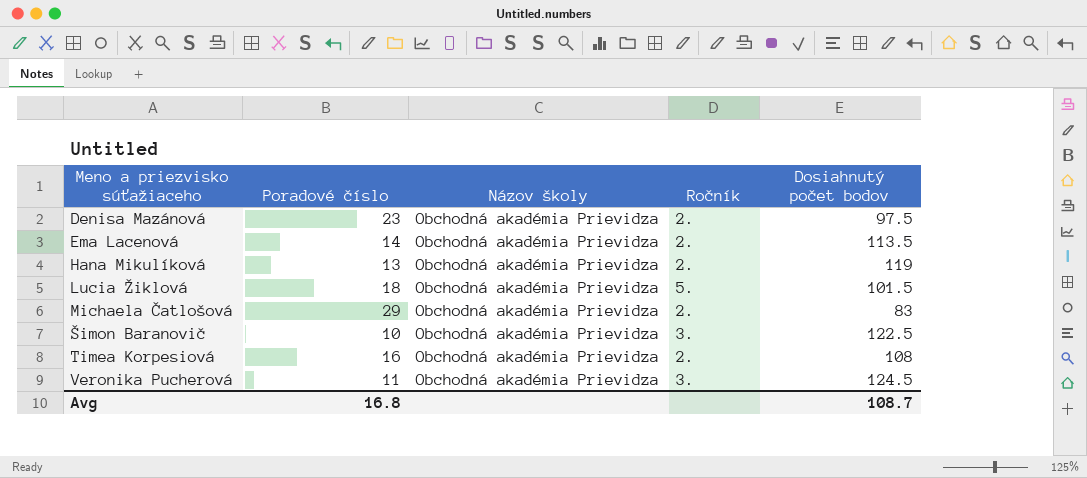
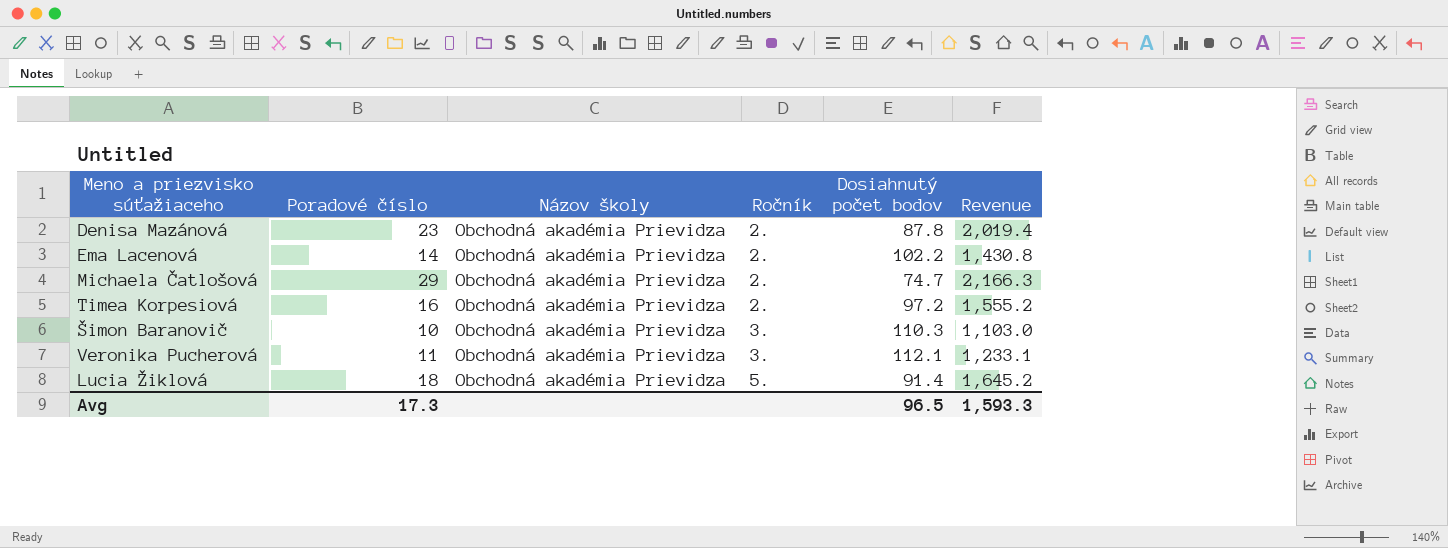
row order: Meno a priezvisko súťažiaceho ascending -> Ročník ascending
column Revenue | formula: none -> [Poradové číslo] * [Dosiahnutý počet bodov]
row Hana Mikulíková: 13 | Obchodná akadémia Prievidza | 2. | 119 -> none
Denisa Mazánová | Dosiahnutý počet bodov: 97.5 -> 87.8
Ema Lacenová | Dosiahnutý počet bodov: 113.5 -> 102.2
Michaela Čatlošová | Dosiahnutý počet bodov: 83 -> 74.7
Timea Korpesiová | Dosiahnutý počet bodov: 108 -> 97.2
Šimon Baranovič | Dosiahnutý počet bodov: 122.5 -> 110.3
Veronika Pucherová | Dosiahnutý počet bodov: 124.5 -> 112.1
Lucia Žiklová | Dosiahnutý počet bodov: 101.5 -> 91.4
Avg | Poradové číslo: 16.8 -> 17.3
Avg | Dosiahnutý počet bodov: 108.7 -> 96.5

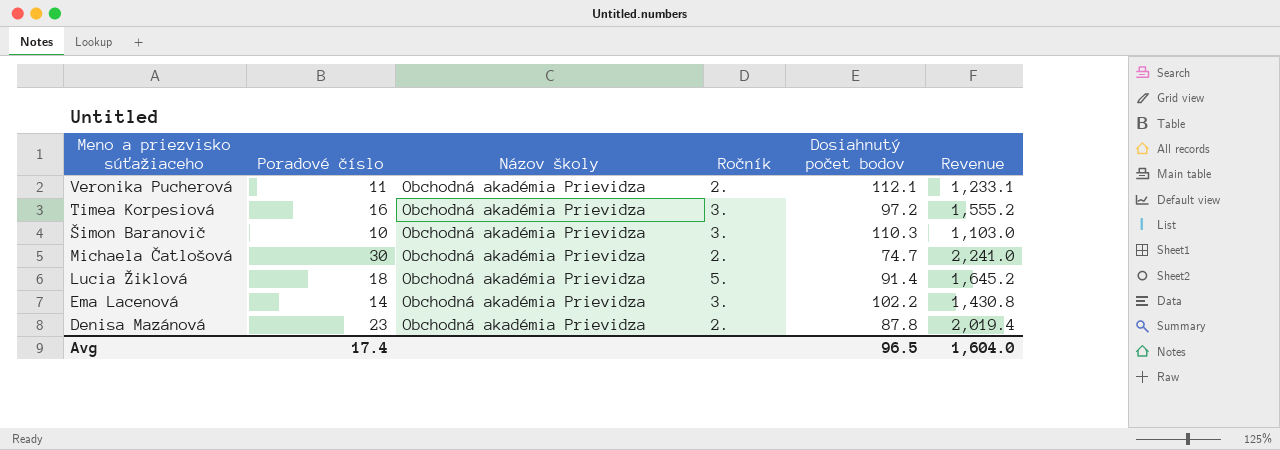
row order: Ročník ascending -> Meno a priezvisko súťažiaceho descending
Veronika Pucherová | Ročník: 3. -> 2.
Timea Korpesiová | Ročník: 2. -> 3.
Michaela Čatlošová | Poradové číslo: 29 -> 30
Michaela Čatlošová | Revenue: 2,166.3 -> 2,241.0
Ema Lacenová | Ročník: 2. -> 3.
Avg | Poradové číslo: 17.3 -> 17.4
Avg | Revenue: 1,593.3 -> 1,604.0

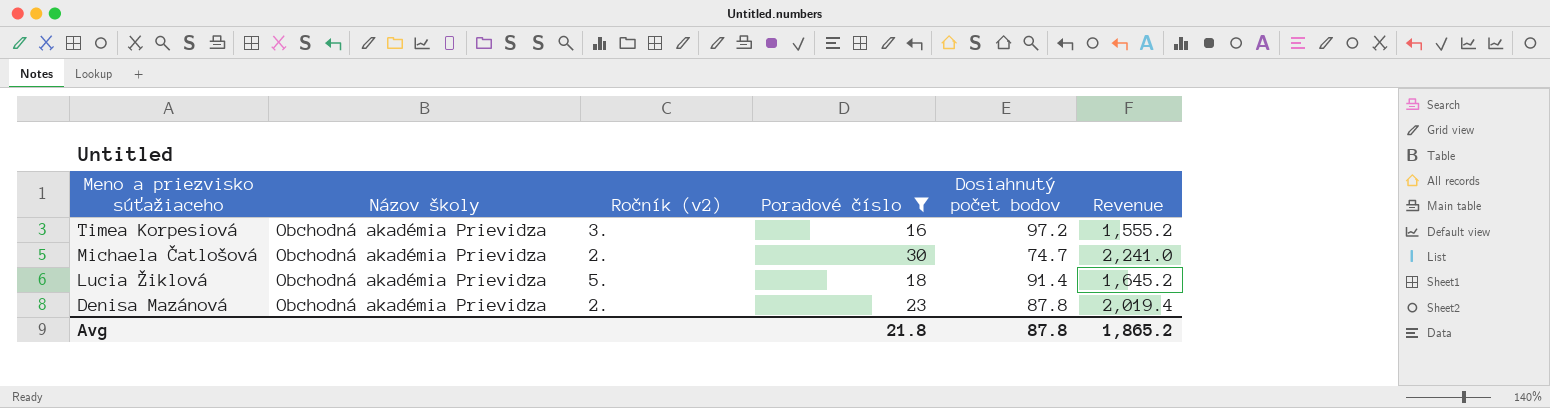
filter: none -> Poradové číslo >= 16
column name: Ročník -> Ročník (v2)
column Poradové číslo | position: 2 -> 4
Avg | Poradové číslo: 17.4 -> 21.8
Avg | Dosiahnutý počet bodov: 96.5 -> 87.8
Avg | Revenue: 1,604.0 -> 1,865.2

